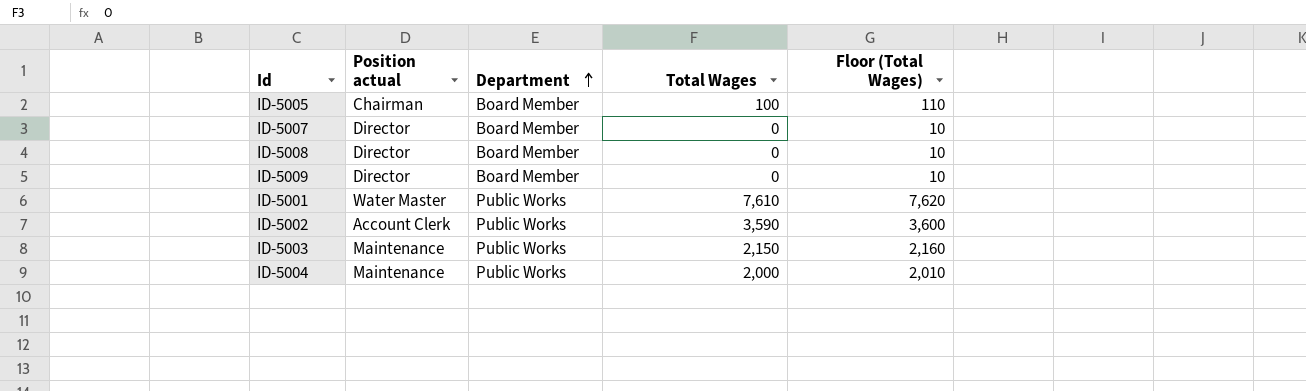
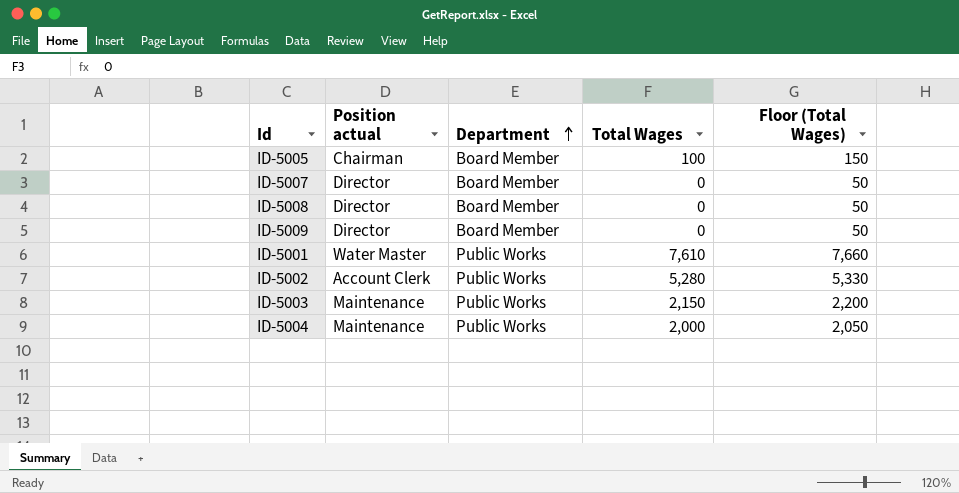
column Floor (Total Wages) | formula: [Total Wages] + 10 -> [Total Wages] + 50
ID-5002 | Total Wages: 3,590 -> 5,280

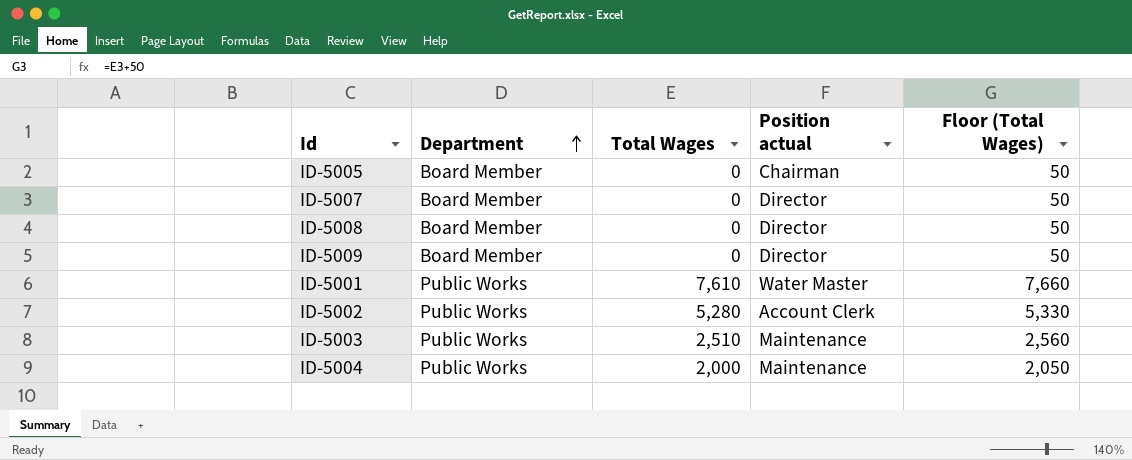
column Position actual | position: 2 -> 4
ID-5005 | Total Wages: 100 -> 0
ID-5005 | Floor (Total Wages): 150 -> 50
ID-5003 | Total Wages: 2,150 -> 2,510
ID-5003 | Floor (Total Wages): 2,200 -> 2,560

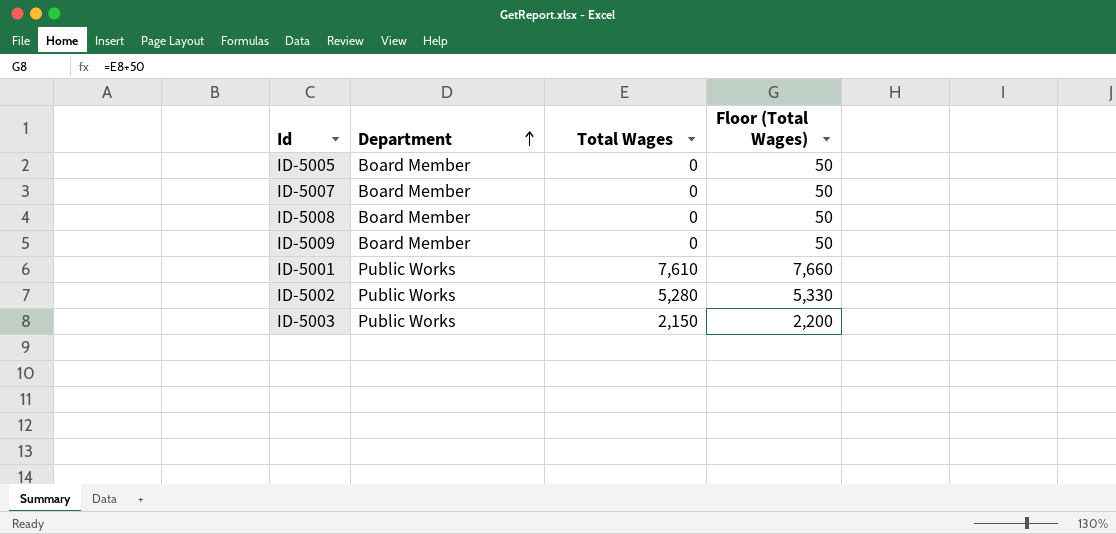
column Position actual | position: 4 -> none
row ID-5004: Public Works | 2,000 | Maintenance | 2,050 -> none
ID-5003 | Total Wages: 2,510 -> 2,150
ID-5003 | Floor (Total Wages): 2,560 -> 2,200

